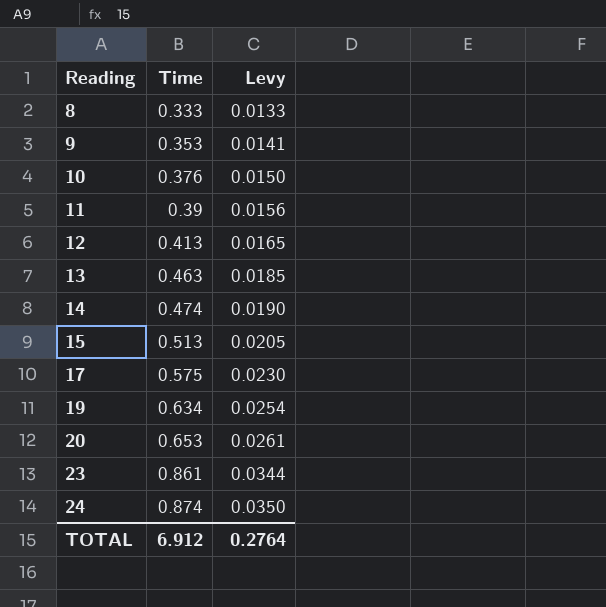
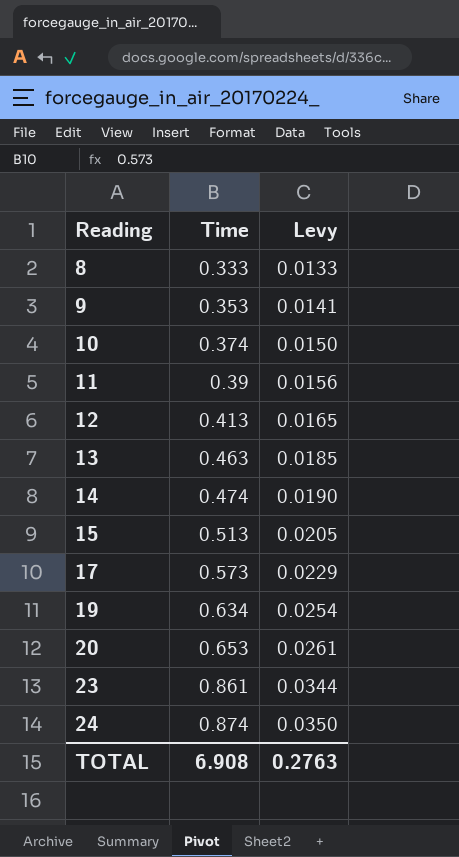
10 | Time: 0.376 -> 0.374
17 | Time: 0.575 -> 0.573
17 | Levy: 0.0230 -> 0.0229
TOTAL | Time: 6.912 -> 6.908
TOTAL | Levy: 0.2764 -> 0.2763

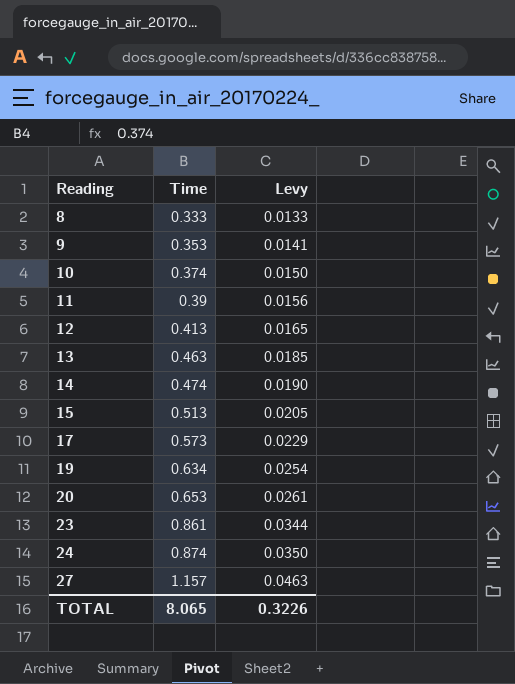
row 27: none -> 1.157 | 0.0463
TOTAL | Time: 6.908 -> 8.065
TOTAL | Levy: 0.2763 -> 0.3226

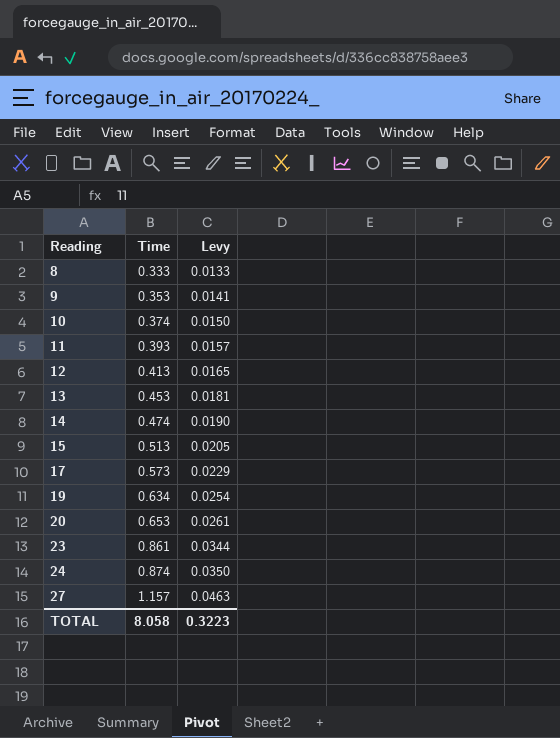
11 | Time: 0.39 -> 0.393
11 | Levy: 0.0156 -> 0.0157
13 | Time: 0.463 -> 0.453
13 | Levy: 0.0185 -> 0.0181
TOTAL | Time: 8.065 -> 8.058
TOTAL | Levy: 0.3226 -> 0.3223

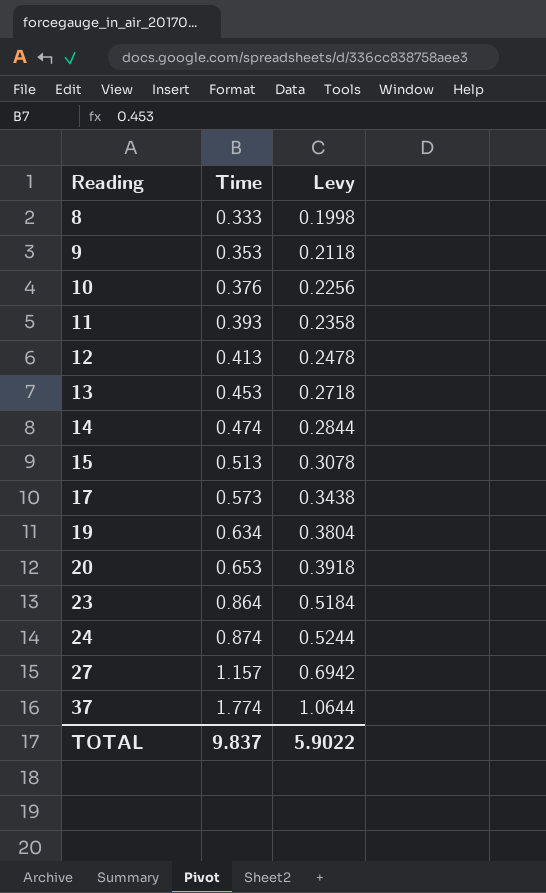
column Levy | formula: [Time] * 0.04 -> [Time] * 0.6
10 | Time: 0.374 -> 0.376
23 | Time: 0.861 -> 0.864
row 37: none -> 1.774 | 1.0644
TOTAL | Time: 8.058 -> 9.837
TOTAL | Levy: 0.3223 -> 5.9022

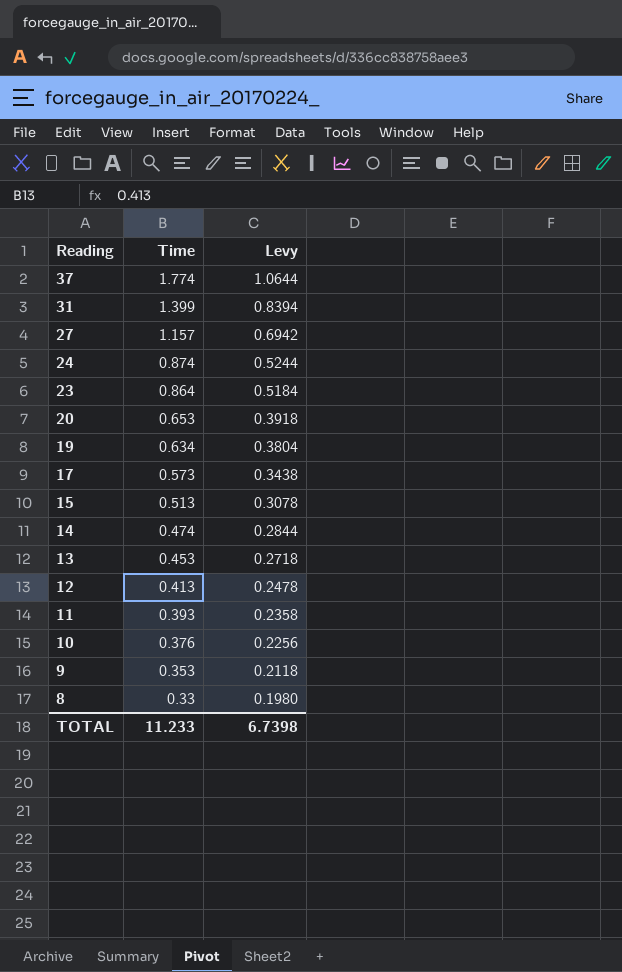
row order: Reading ascending -> Reading descending
row 31: none -> 1.399 | 0.8394
8 | Time: 0.333 -> 0.33
8 | Levy: 0.1998 -> 0.1980
TOTAL | Time: 9.837 -> 11.233
TOTAL | Levy: 5.9022 -> 6.7398

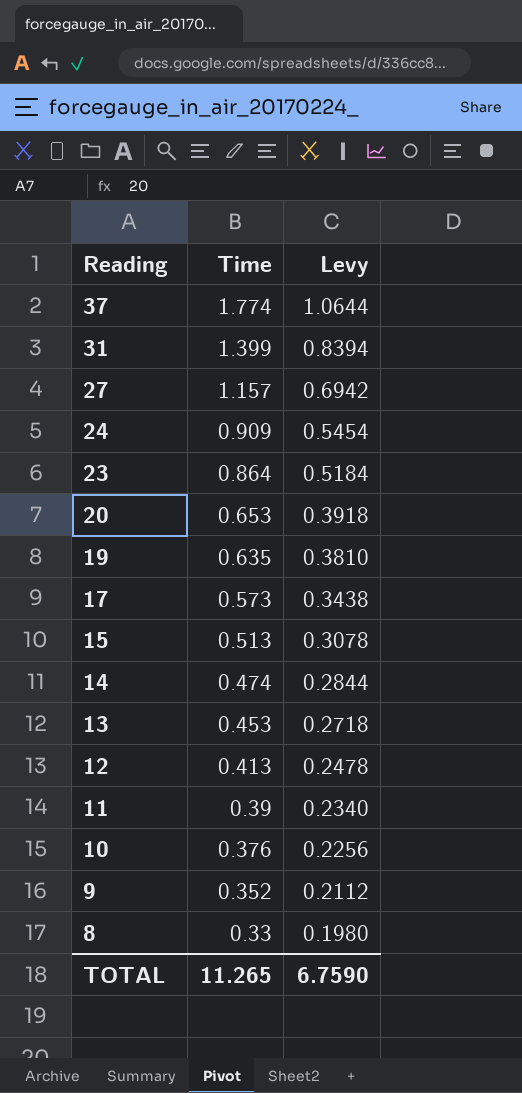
24 | Time: 0.874 -> 0.909
24 | Levy: 0.5244 -> 0.5454
19 | Time: 0.634 -> 0.635
19 | Levy: 0.3804 -> 0.3810
11 | Time: 0.393 -> 0.39
11 | Levy: 0.2358 -> 0.2340
9 | Time: 0.353 -> 0.352
9 | Levy: 0.2118 -> 0.2112
TOTAL | Time: 11.233 -> 11.265
TOTAL | Levy: 6.7398 -> 6.7590

